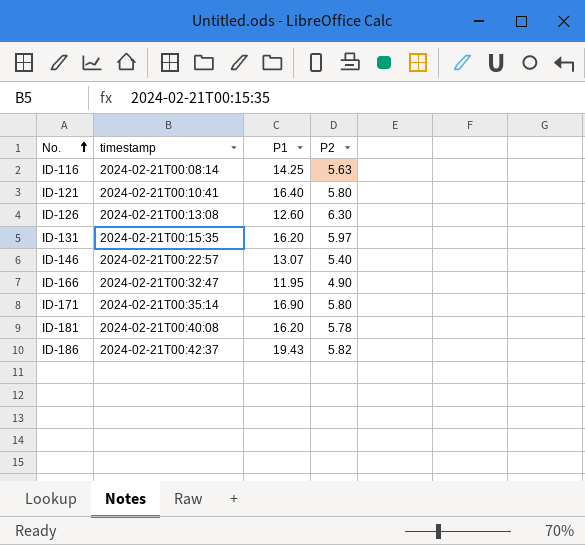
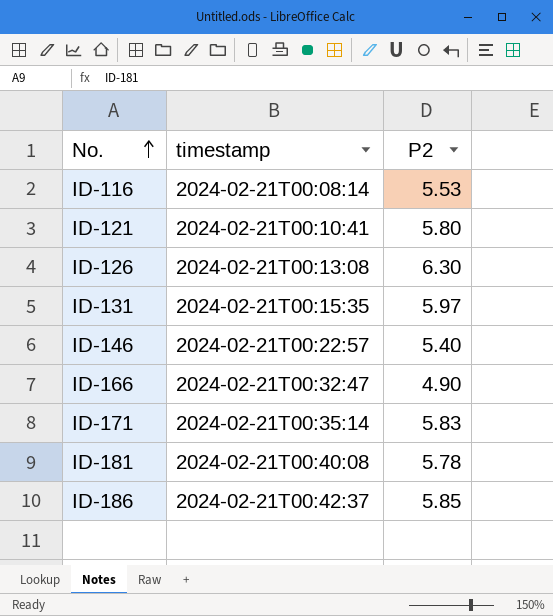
column P1 | position: 3 -> none
ID-116 | P2: 5.63 -> 5.53
ID-171 | P2: 5.80 -> 5.83
ID-186 | P2: 5.82 -> 5.85

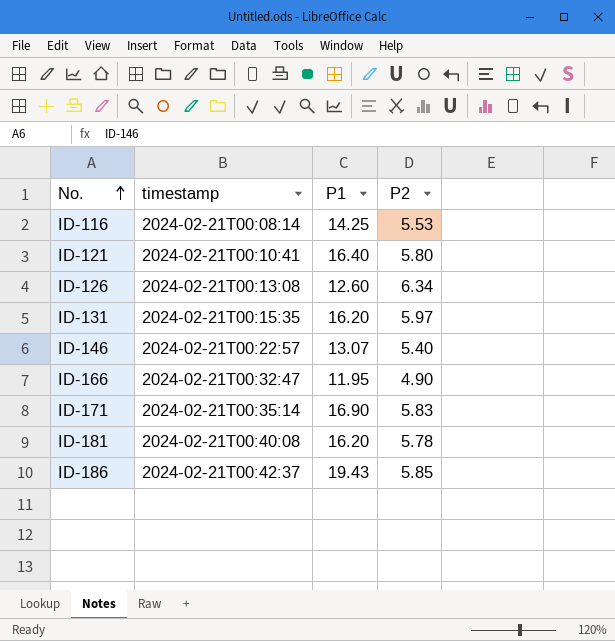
column P1 | position: none -> 3
ID-126 | P2: 6.30 -> 6.34

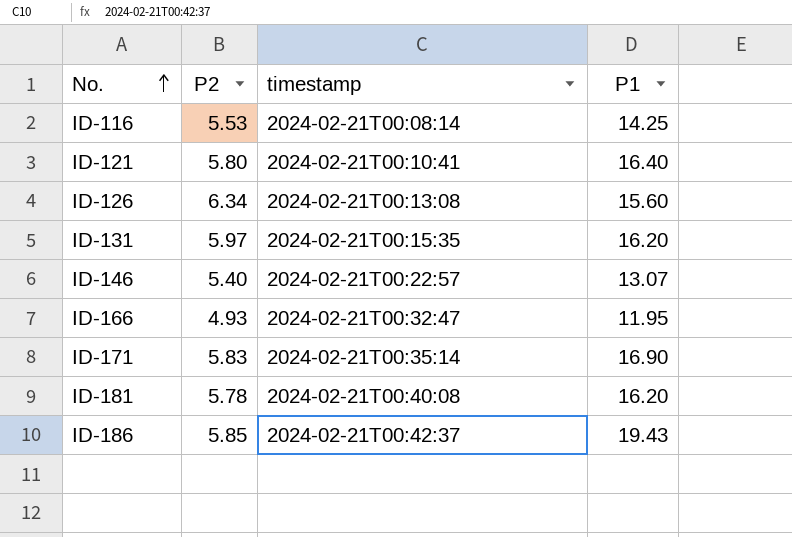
column P2 | position: 4 -> 2
ID-126 | P1: 12.60 -> 15.60
ID-166 | P2: 4.90 -> 4.93

